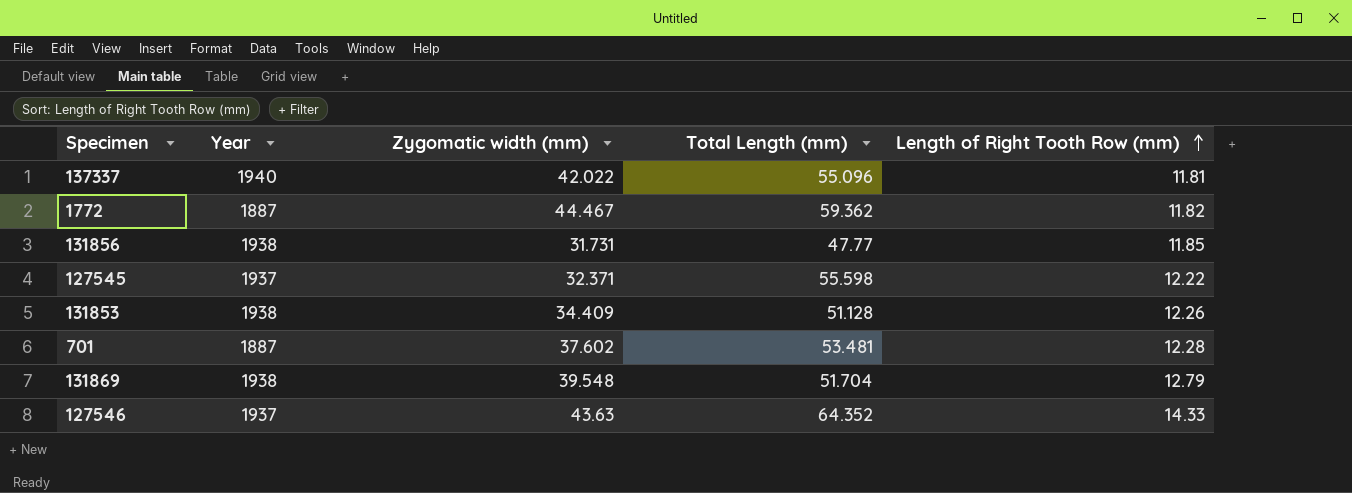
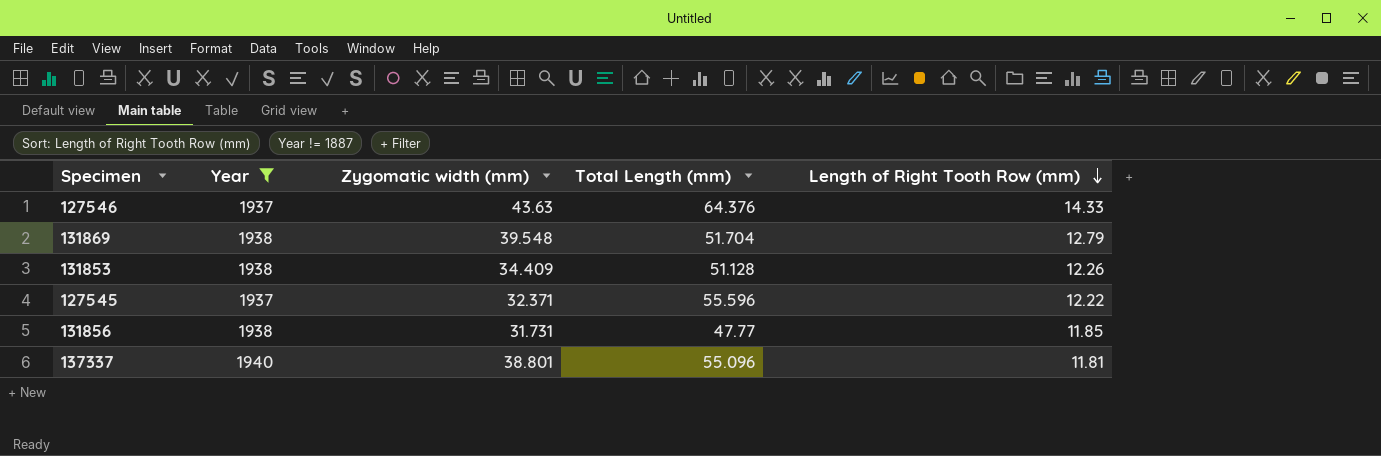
filter: none -> Year != 1887
row order: Length of Right Tooth Row (mm) ascending -> Length of Right Tooth Row (mm) descending
127546 | Total Length (mm): 64.352 -> 64.376
127545 | Total Length (mm): 55.598 -> 55.596
137337 | Zygomatic width (mm): 42.022 -> 38.801

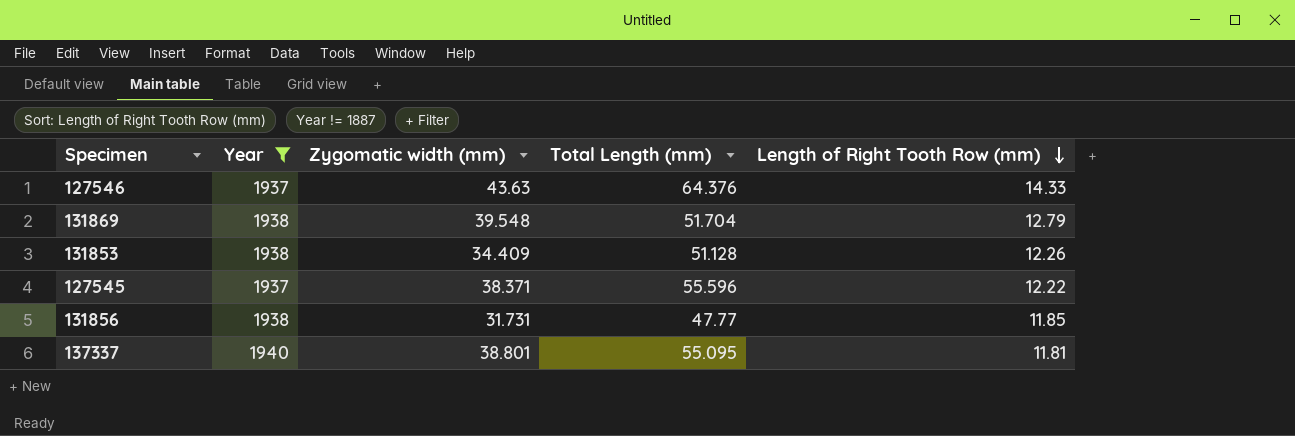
127545 | Zygomatic width (mm): 32.371 -> 38.371
137337 | Total Length (mm): 55.096 -> 55.095

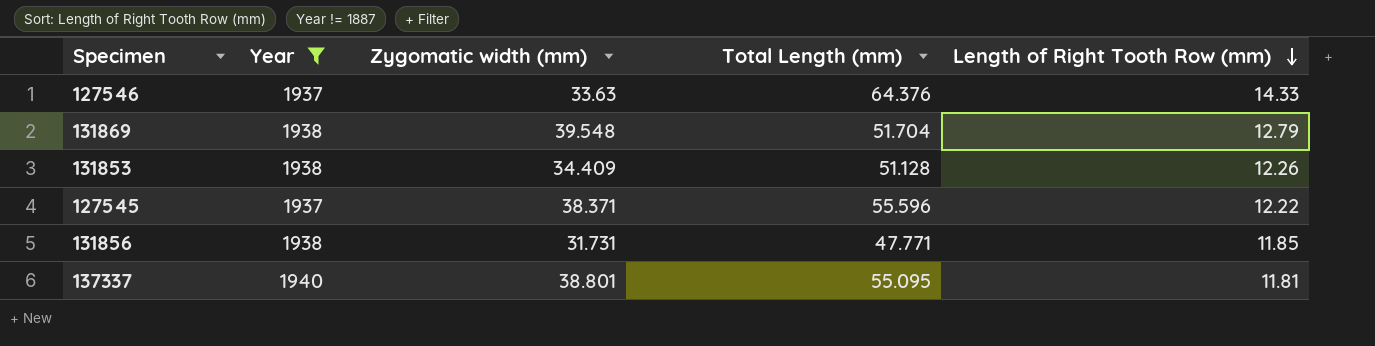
127546 | Zygomatic width (mm): 43.63 -> 33.63
131856 | Total Length (mm): 47.77 -> 47.771

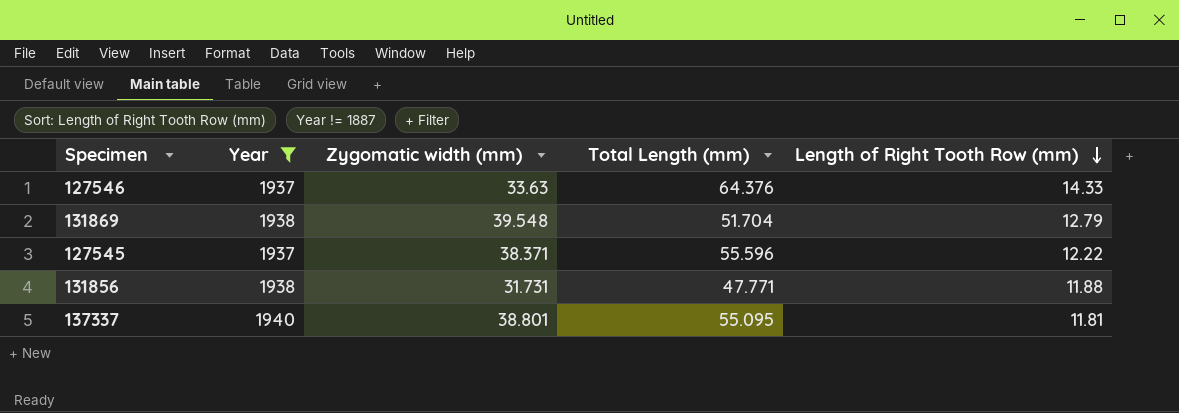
row 131853: 1938 | 34.409 | 51.128 | 12.26 -> none
131856 | Length of Right Tooth Row (mm): 11.85 -> 11.88

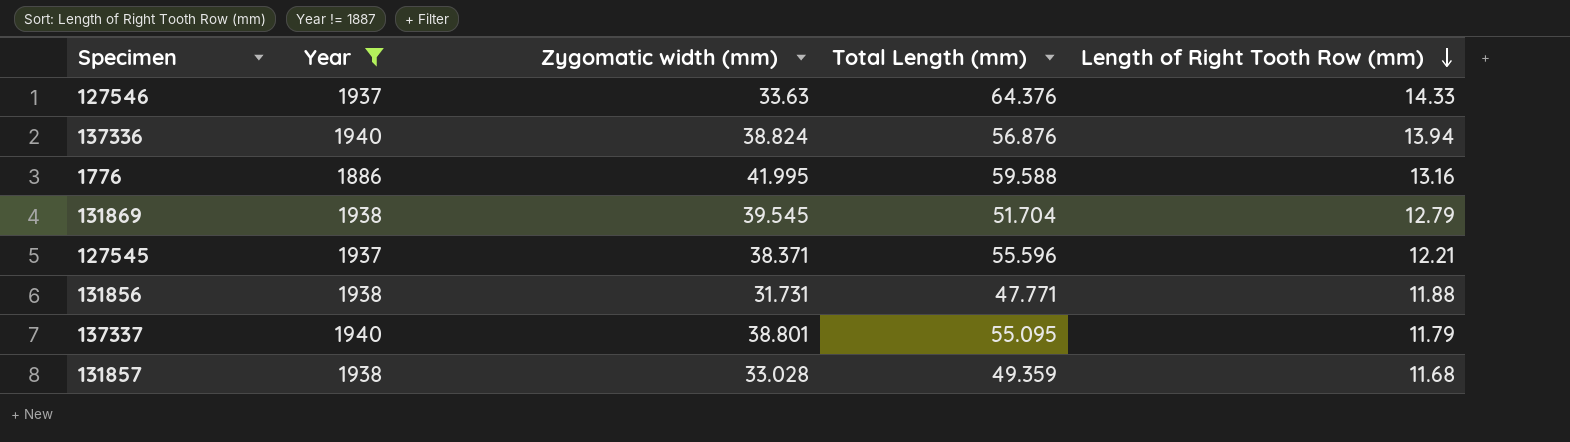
row 137336: none -> 1940 | 38.824 | 56.876 | 13.94
row 1776: none -> 1886 | 41.995 | 59.588 | 13.16
131869 | Zygomatic width (mm): 39.548 -> 39.545
127545 | Length of Right Tooth Row (mm): 12.22 -> 12.21
137337 | Length of Right Tooth Row (mm): 11.81 -> 11.79
row 131857: none -> 1938 | 33.028 | 49.359 | 11.68

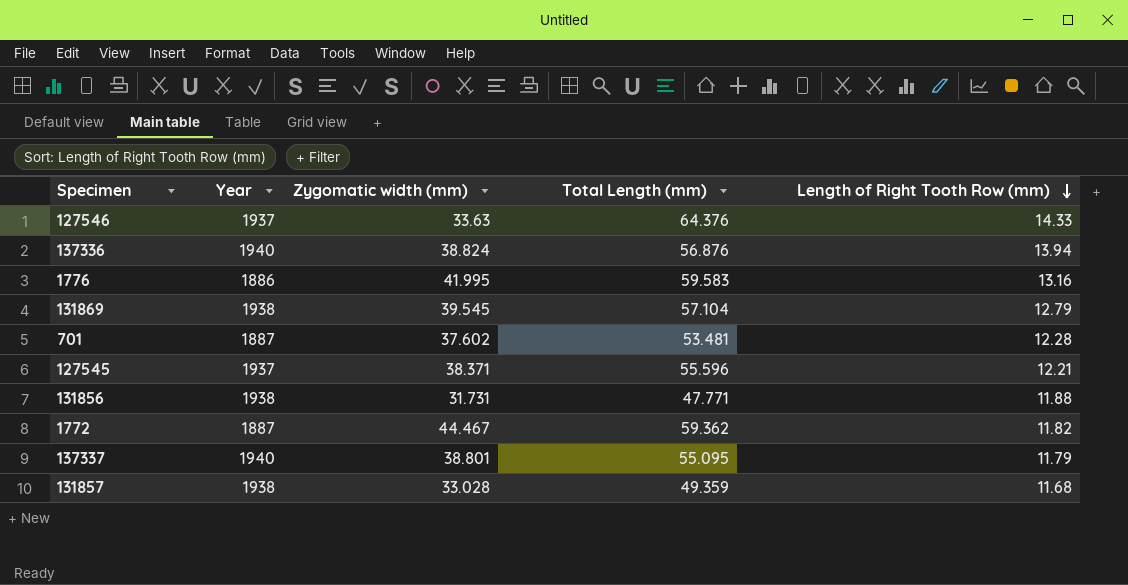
filter: Year != 1887 -> none
1776 | Total Length (mm): 59.588 -> 59.583
131869 | Total Length (mm): 51.704 -> 57.104

